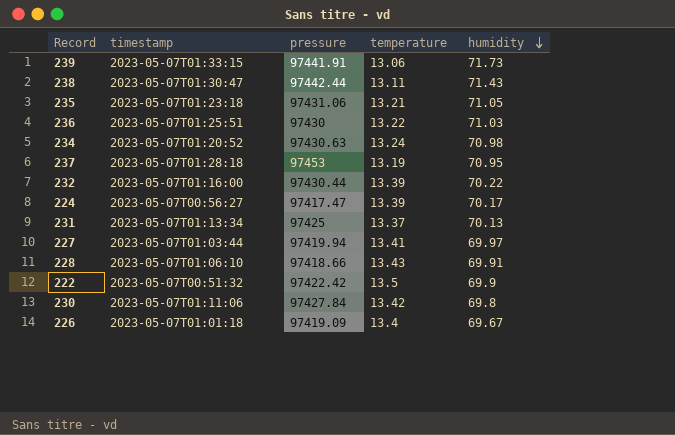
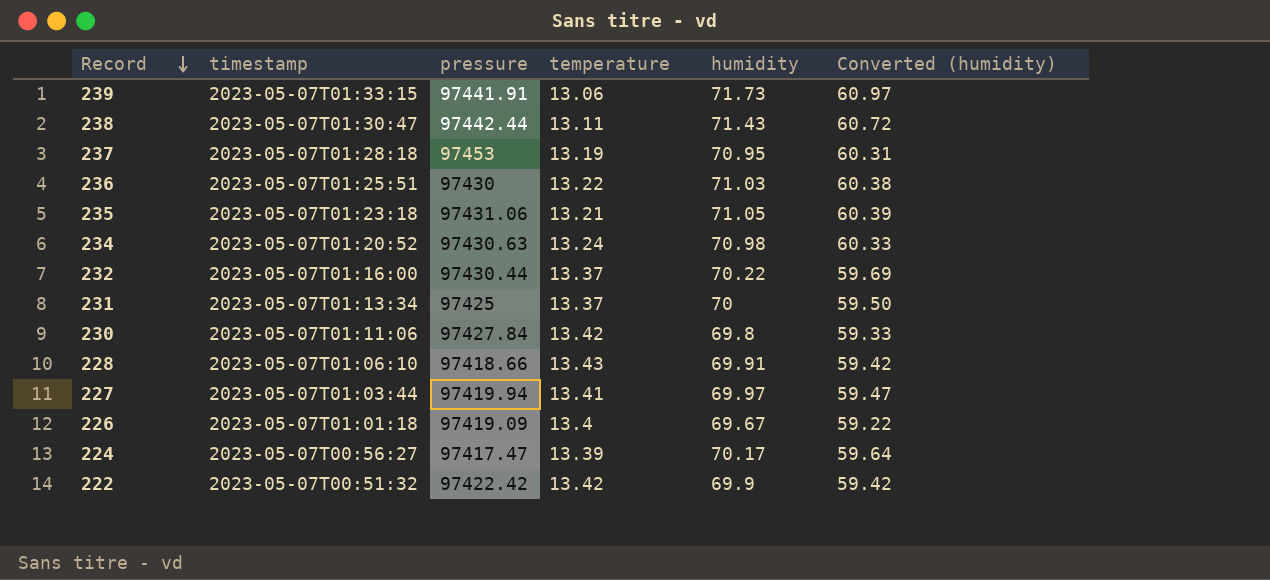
row order: humidity descending -> Record descending
column Converted (humidity) | formula: none -> [humidity] * 0.85
232 | temperature: 13.39 -> 13.37
231 | humidity: 70.13 -> 70
222 | temperature: 13.5 -> 13.42

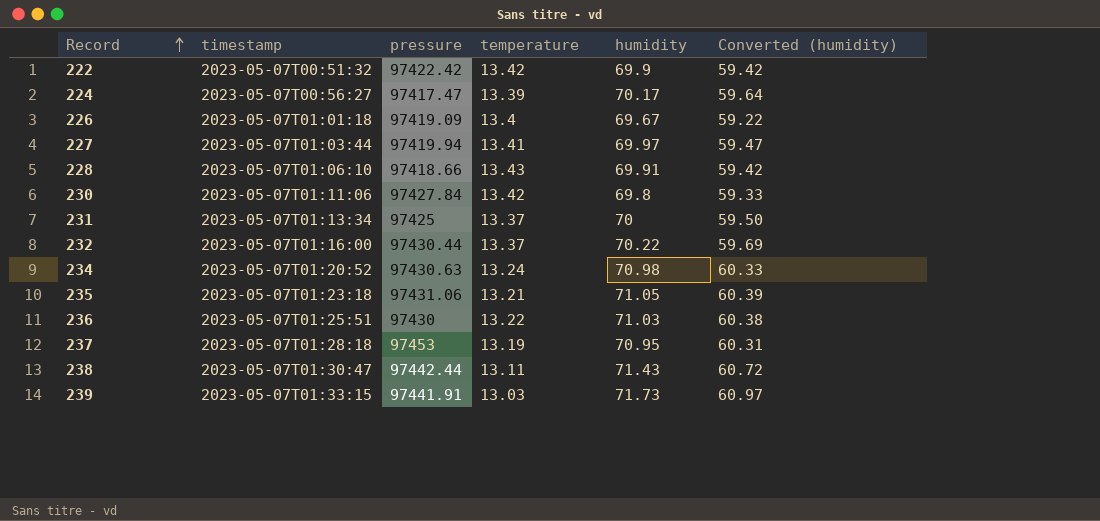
row order: Record descending -> Record ascending
239 | temperature: 13.06 -> 13.03

